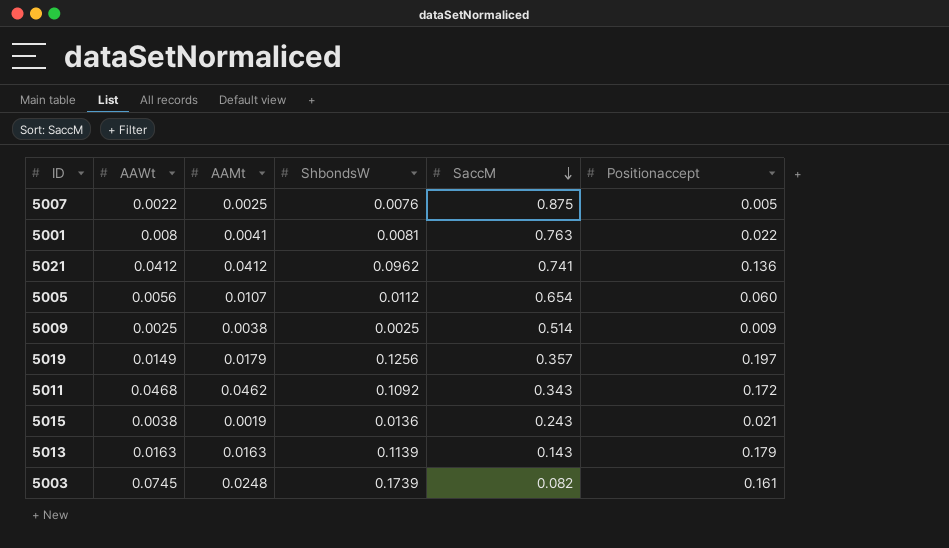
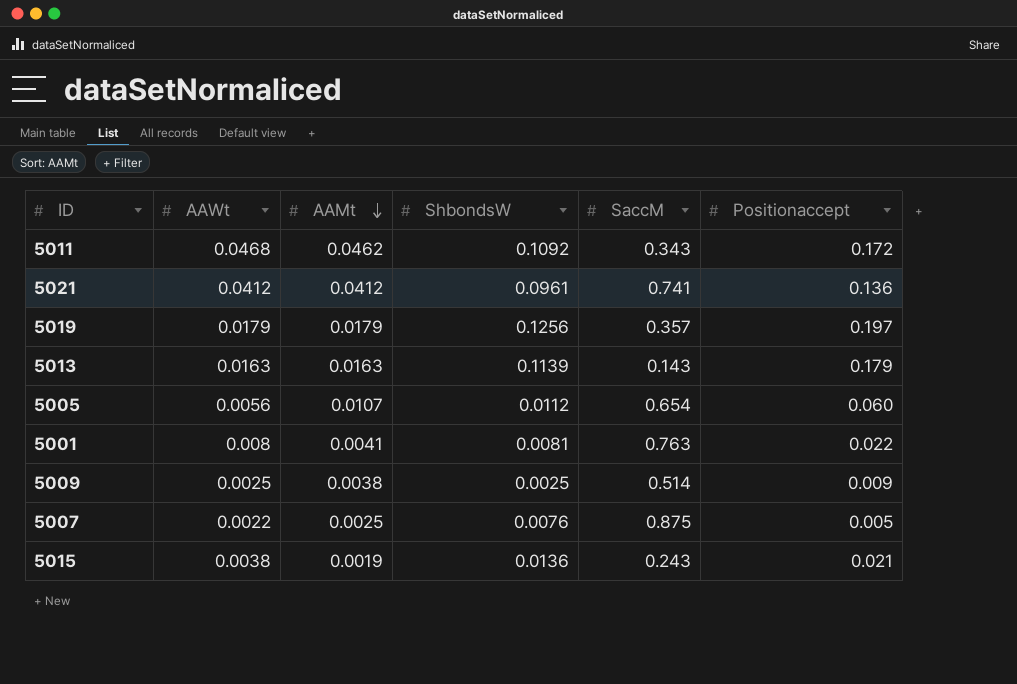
row order: SaccM descending -> AAMt descending
row 5003: 0.0745 | 0.0248 | 0.1739 | 0.082 | 0.161 -> none
5021 | ShbondsW: 0.0962 -> 0.0961
5019 | AAWt: 0.0149 -> 0.0179

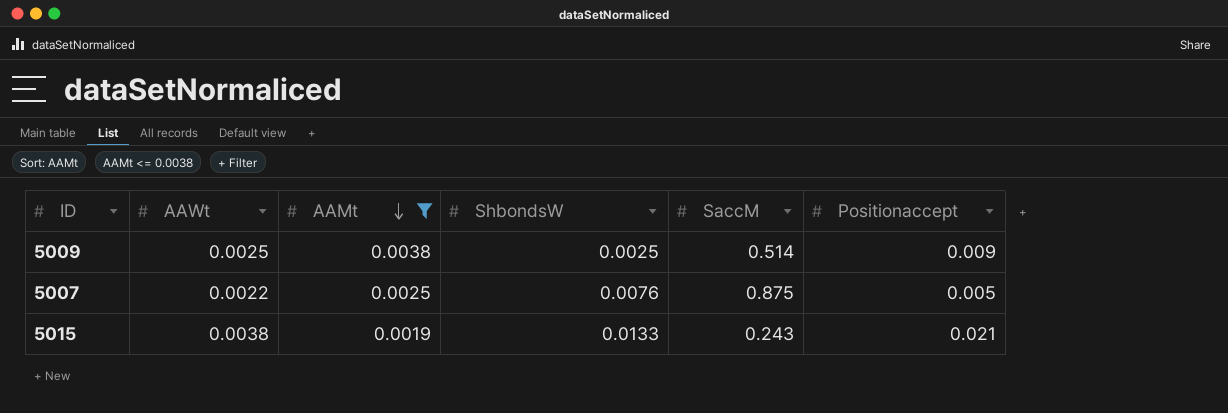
filter: none -> AAMt <= 0.0038
5015 | ShbondsW: 0.0136 -> 0.0133

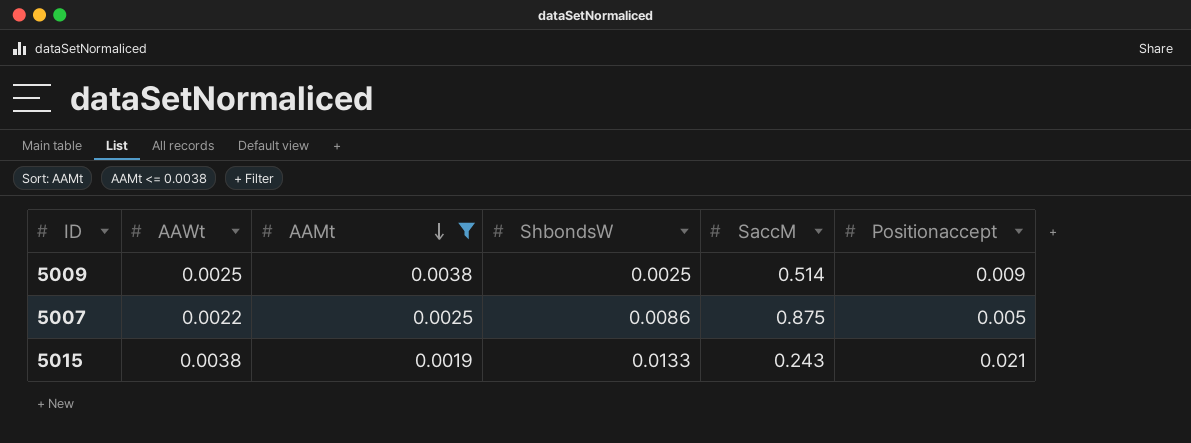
5007 | ShbondsW: 0.0076 -> 0.0086

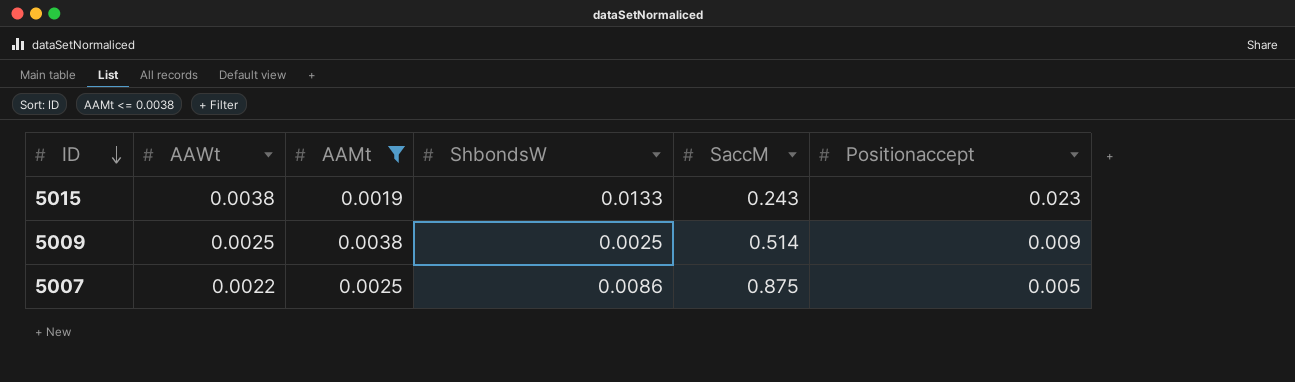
row order: AAMt descending -> ID descending
5015 | Positionaccept: 0.021 -> 0.023

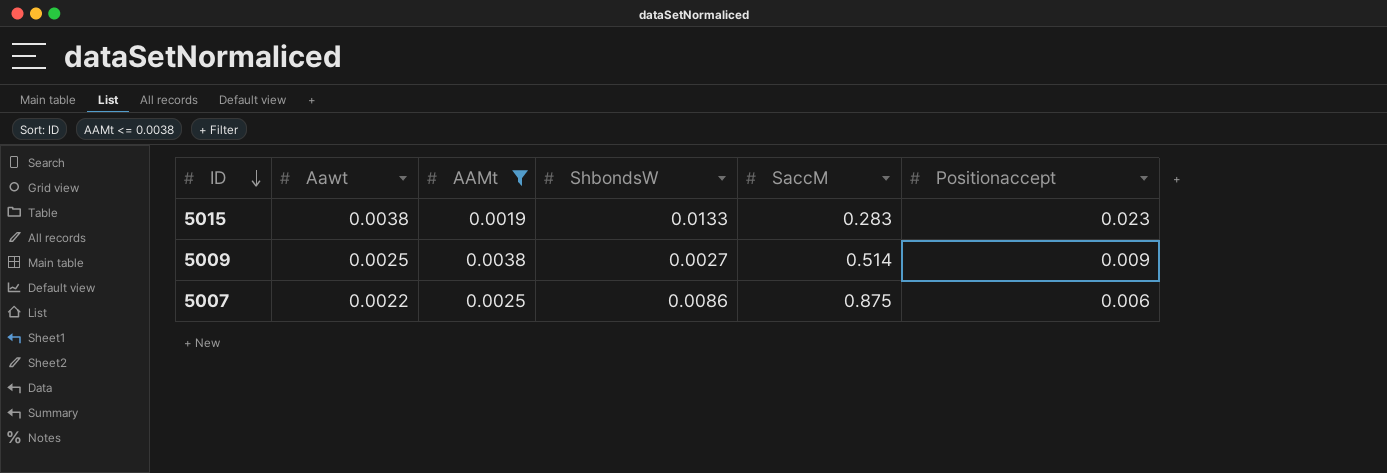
column name: AAWt -> Aawt
5015 | SaccM: 0.243 -> 0.283
5009 | ShbondsW: 0.0025 -> 0.0027
5007 | Positionaccept: 0.005 -> 0.006

